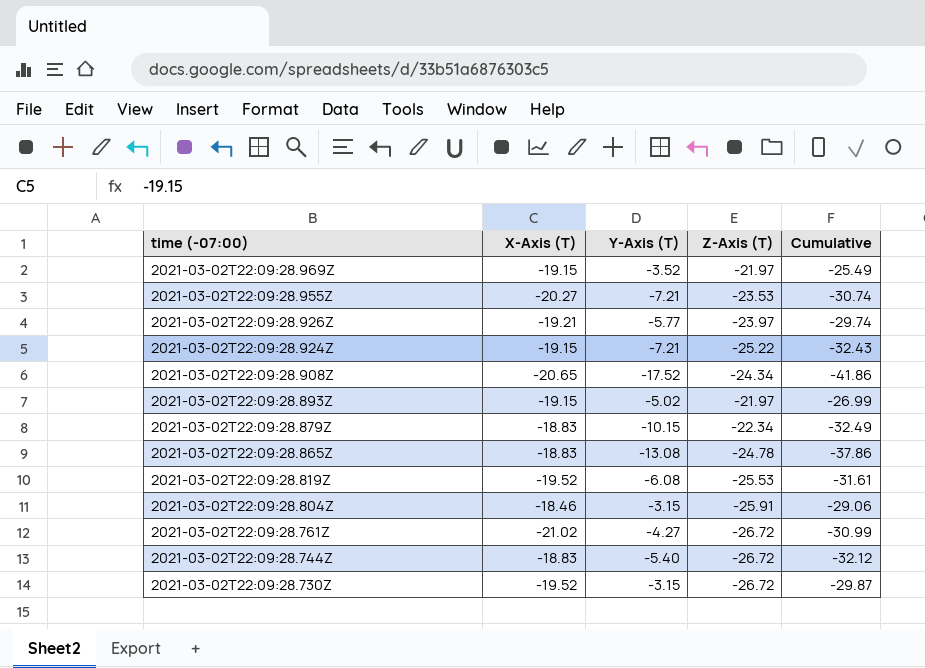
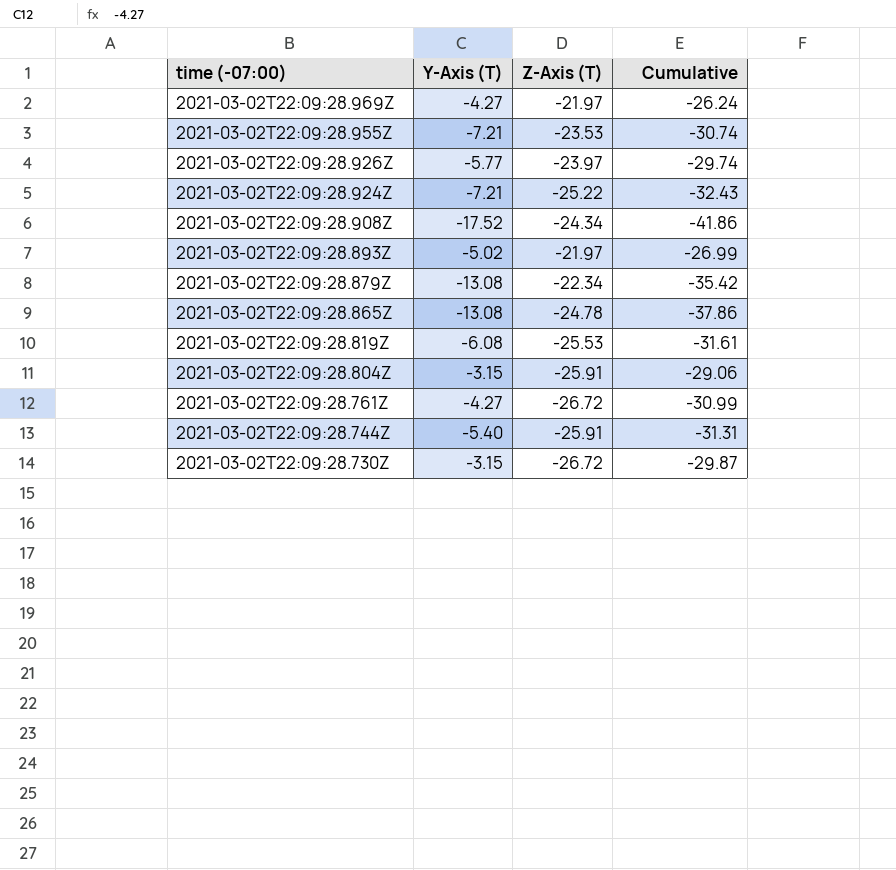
column X-Axis (T) | position: 2 -> none
2021-03-02T22:09:28.969Z | Y-Axis (T): -3.52 -> -4.27
2021-03-02T22:09:28.969Z | Cumulative: -25.49 -> -26.24
2021-03-02T22:09:28.879Z | Y-Axis (T): -10.15 -> -13.08
2021-03-02T22:09:28.879Z | Cumulative: -32.49 -> -35.42
2021-03-02T22:09:28.744Z | Z-Axis (T): -26.72 -> -25.91
2021-03-02T22:09:28.744Z | Cumulative: -32.12 -> -31.31

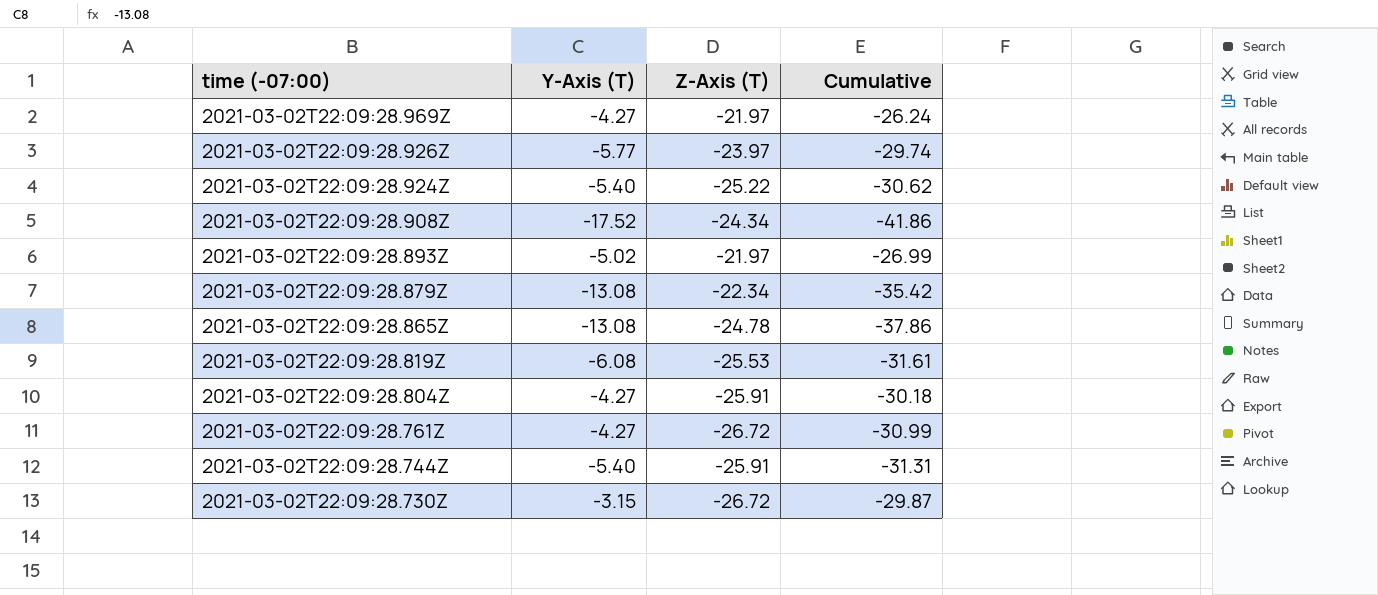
row 2021-03-02T22:09:28.955Z: -7.21 | -23.53 | -30.74 -> none
2021-03-02T22:09:28.924Z | Y-Axis (T): -7.21 -> -5.40
2021-03-02T22:09:28.924Z | Cumulative: -32.43 -> -30.62
2021-03-02T22:09:28.804Z | Y-Axis (T): -3.15 -> -4.27
2021-03-02T22:09:28.804Z | Cumulative: -29.06 -> -30.18

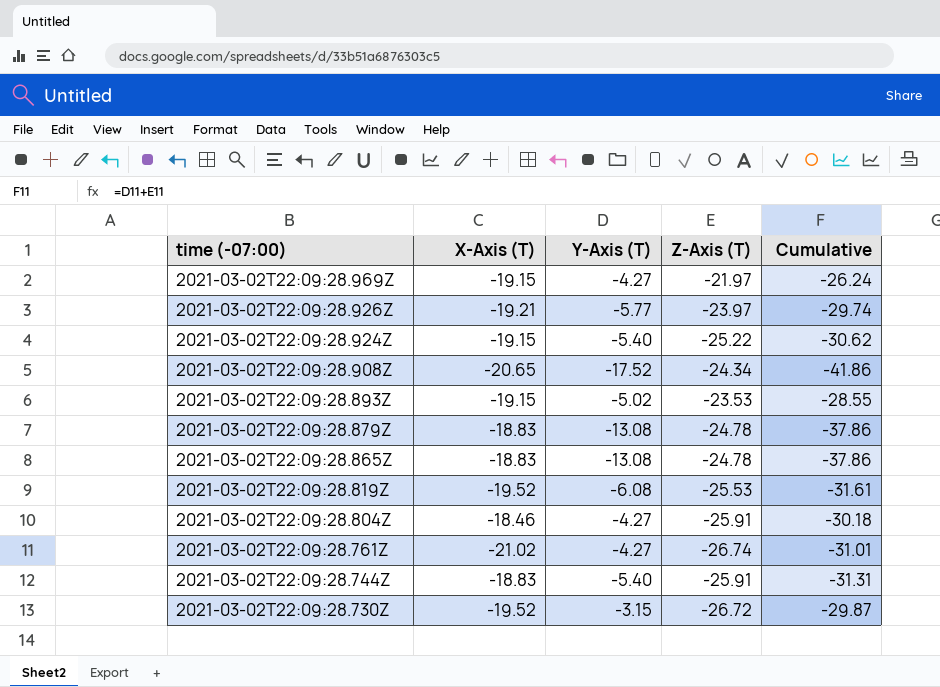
column X-Axis (T) | position: none -> 2
2021-03-02T22:09:28.893Z | Z-Axis (T): -21.97 -> -23.53
2021-03-02T22:09:28.893Z | Cumulative: -26.99 -> -28.55
2021-03-02T22:09:28.879Z | Z-Axis (T): -22.34 -> -24.78
2021-03-02T22:09:28.879Z | Cumulative: -35.42 -> -37.86
2021-03-02T22:09:28.761Z | Z-Axis (T): -26.72 -> -26.74
2021-03-02T22:09:28.761Z | Cumulative: -30.99 -> -31.01

